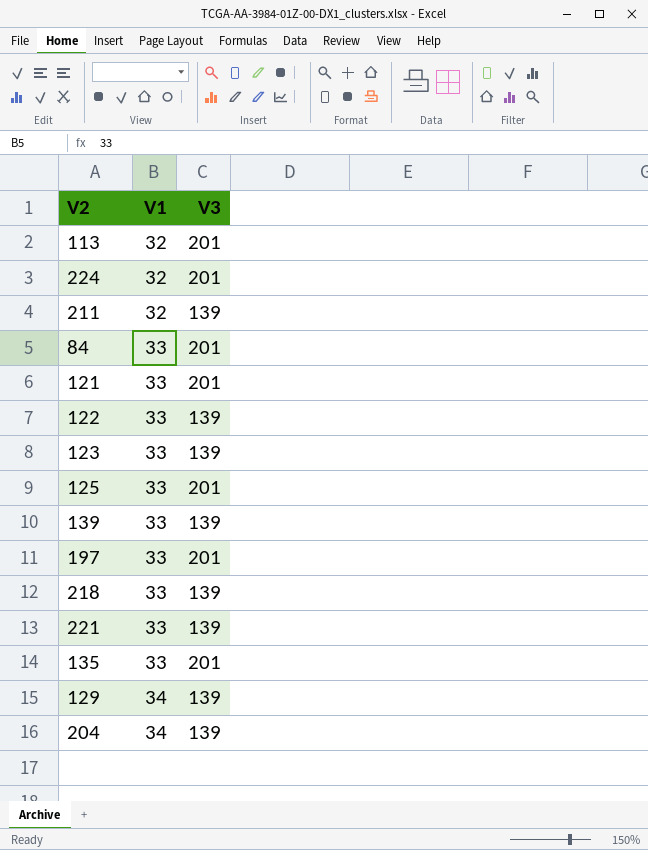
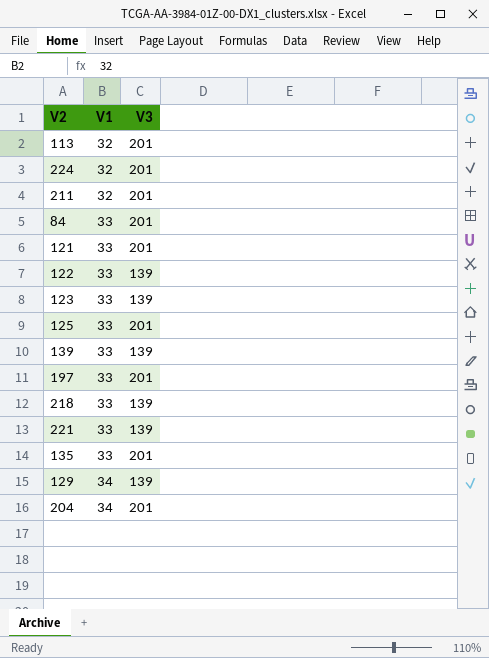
211 | V3: 139 -> 201
204 | V3: 139 -> 201

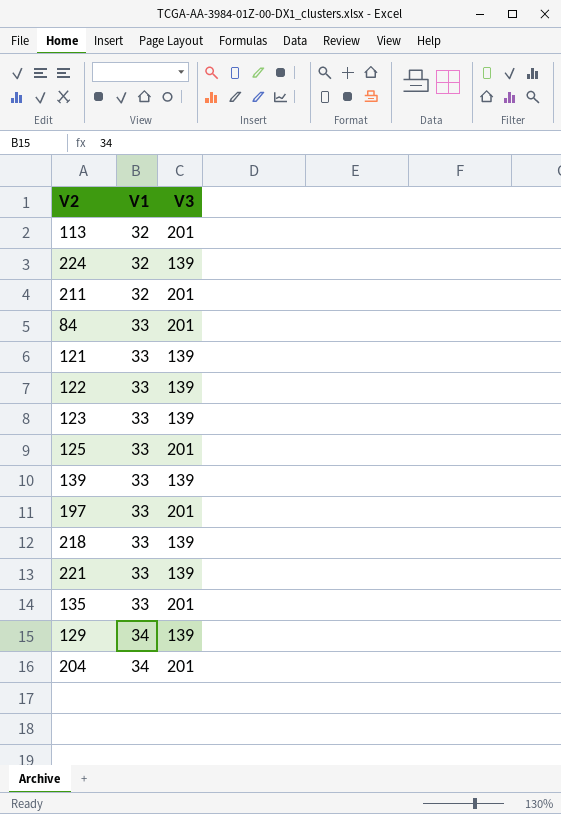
224 | V3: 201 -> 139
121 | V3: 201 -> 139

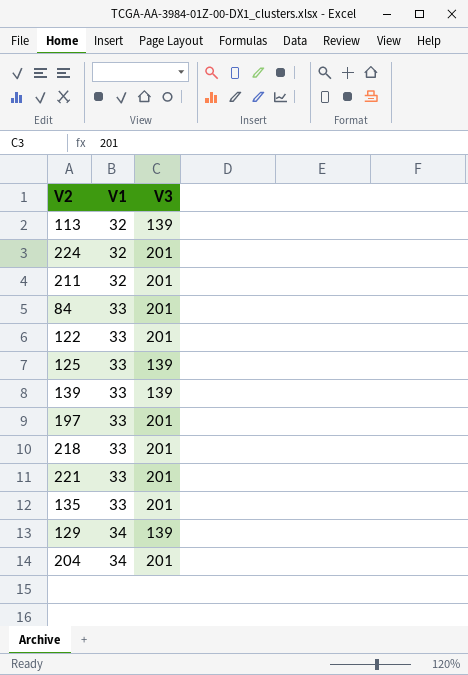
row 121: 33 | 139 -> none
row 123: 33 | 139 -> none
113 | V3: 201 -> 139
224 | V3: 139 -> 201
122 | V3: 139 -> 201
125 | V3: 201 -> 139
218 | V3: 139 -> 201
221 | V3: 139 -> 201

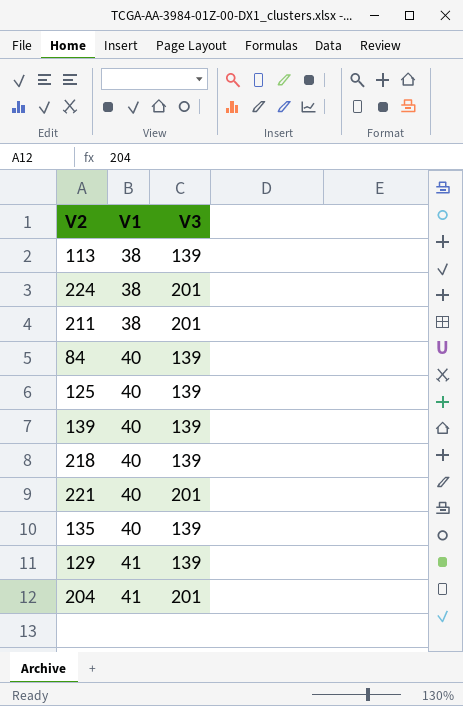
row 122: 33 | 201 -> none
row 197: 33 | 201 -> none
113 | V1: 32 -> 38
224 | V1: 32 -> 38
211 | V1: 32 -> 38
84 | V1: 33 -> 40
84 | V3: 201 -> 139
125 | V1: 33 -> 40
139 | V1: 33 -> 40
218 | V1: 33 -> 40
218 | V3: 201 -> 139
221 | V1: 33 -> 40
135 | V1: 33 -> 40
135 | V3: 201 -> 139
129 | V1: 34 -> 41
204 | V1: 34 -> 41

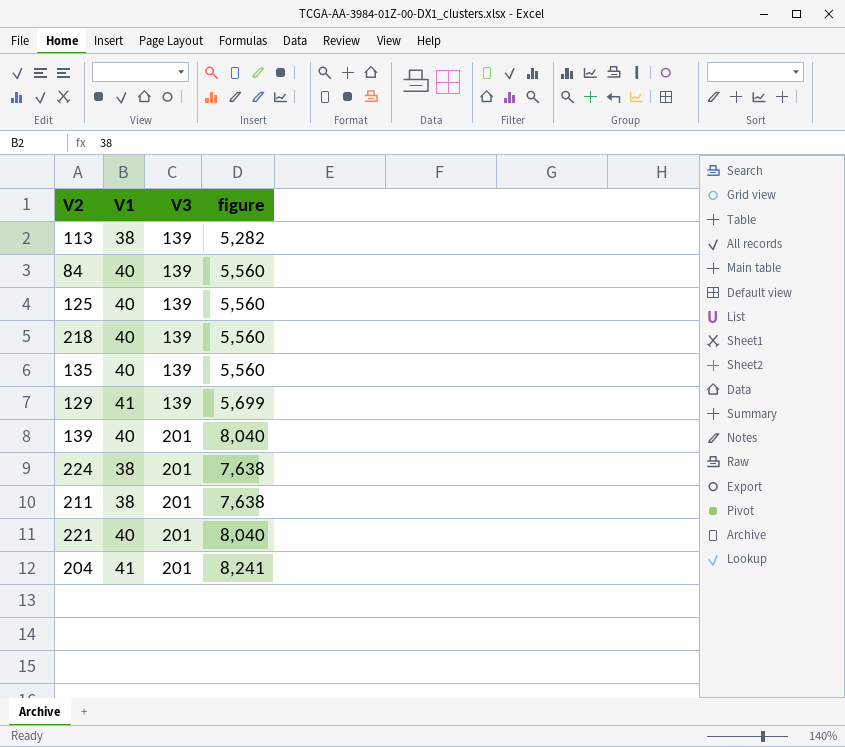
row order: V1 ascending -> V3 ascending
column figure | formula: none -> [V1] * [V3]
139 | V3: 139 -> 201

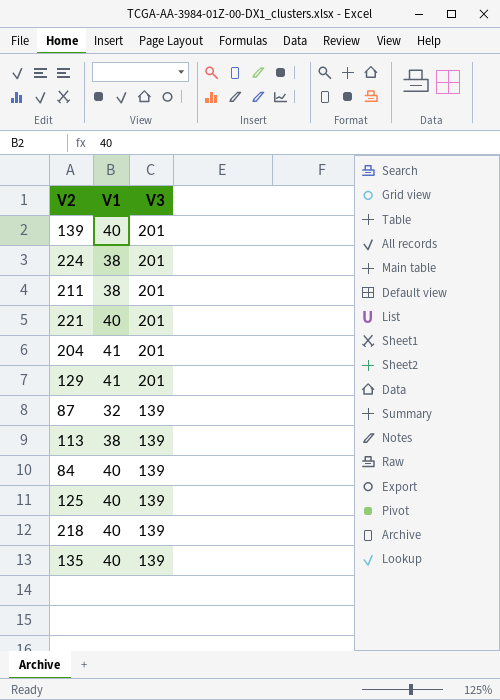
row order: V3 ascending -> V3 descending
column figure | formula: [V1] * [V3] -> none
129 | V3: 139 -> 201
row 87: none -> 32 | 139

